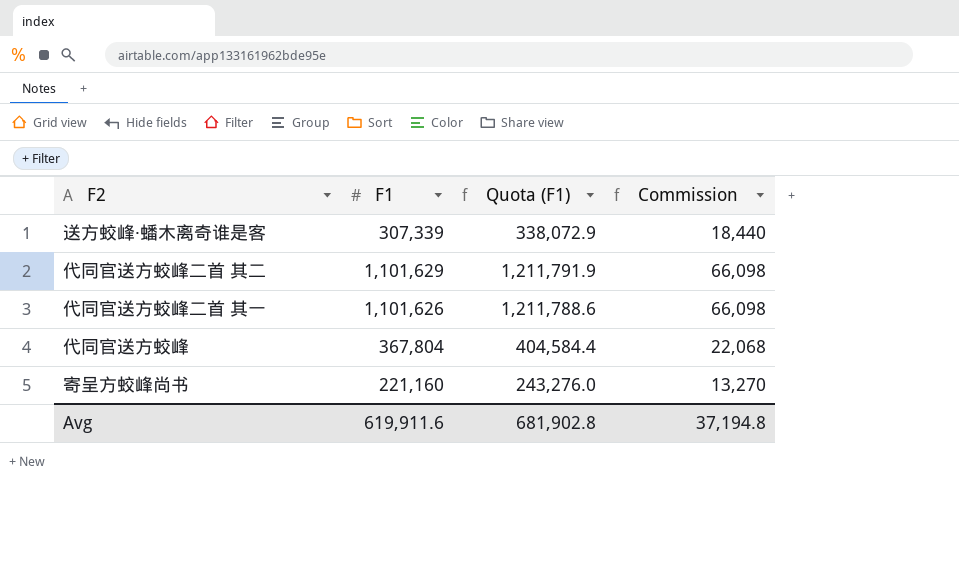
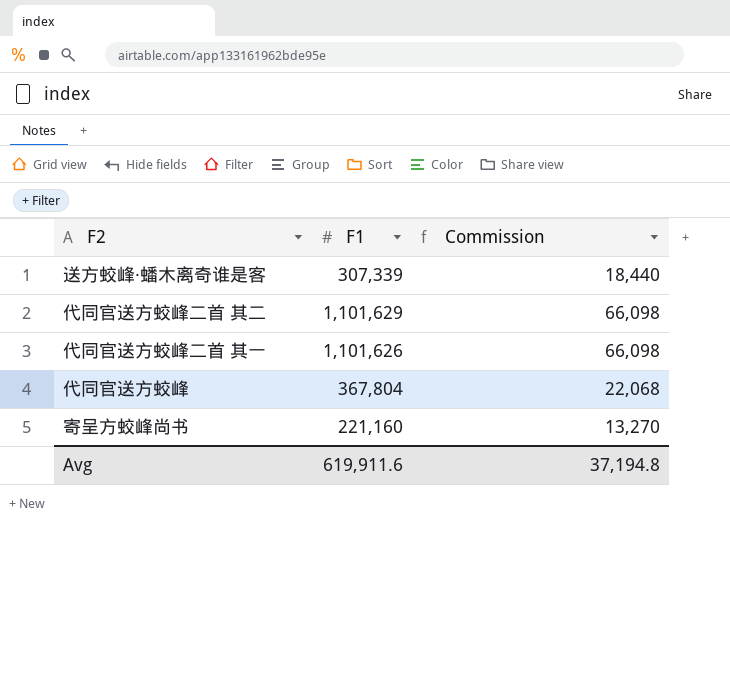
column Quota (F1) | formula: [F1] * 1.1 -> none

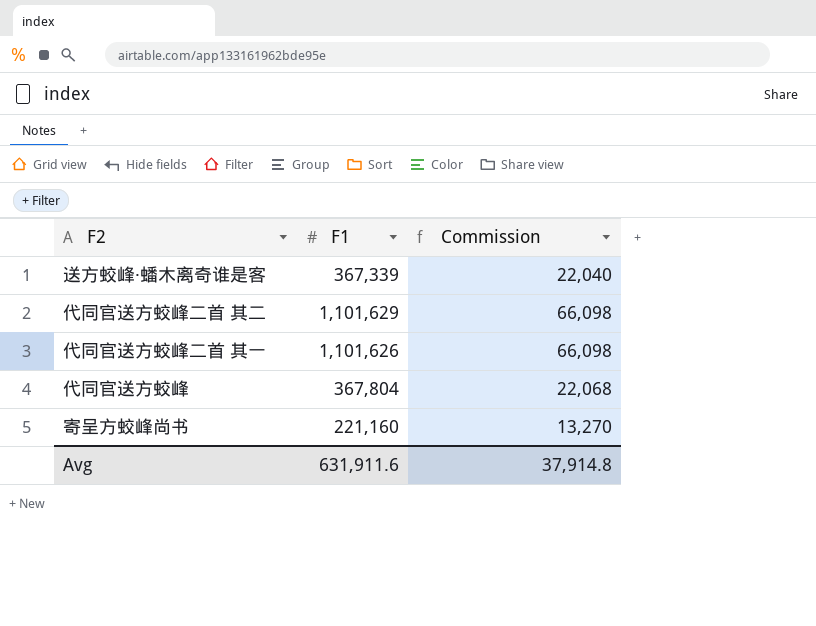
送方蛟峰·蟠木离奇谁是客 | F1: 307,339 -> 367,339
送方蛟峰·蟠木离奇谁是客 | Commission: 18,440 -> 22,040
Avg | F1: 619,911.6 -> 631,911.6
Avg | Commission: 37,194.8 -> 37,914.8

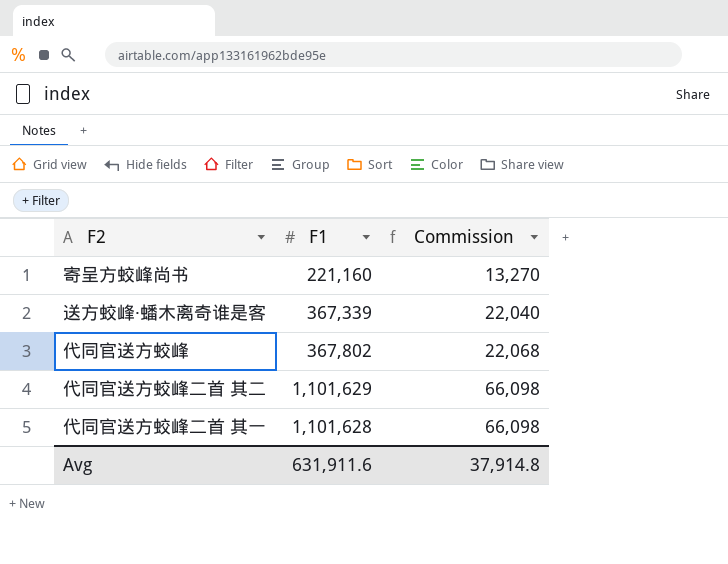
row order: none -> Commission ascending
代同官送方蛟峰 | F1: 367,804 -> 367,802
代同官送方蛟峰二首 其一 | F1: 1,101,626 -> 1,101,628

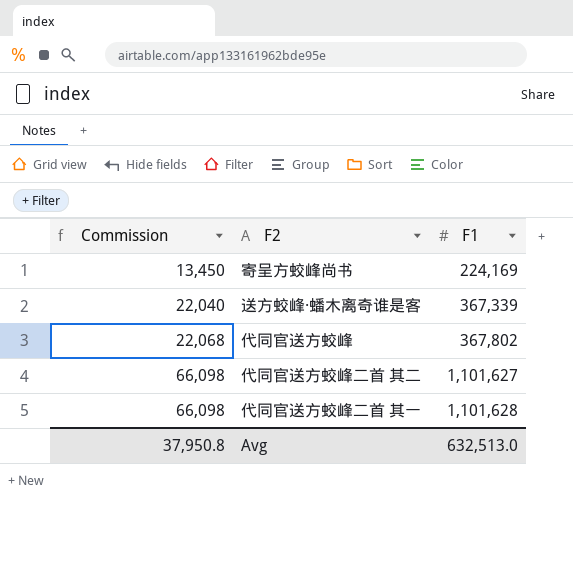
column Commission | position: 3 -> 1
寄呈方蛟峰尚书 | Commission: 13,270 -> 13,450
寄呈方蛟峰尚书 | F1: 221,160 -> 224,169
代同官送方蛟峰二首 其二 | F1: 1,101,629 -> 1,101,627
Avg | Commission: 37,914.8 -> 37,950.8
Avg | F1: 631,911.6 -> 632,513.0

